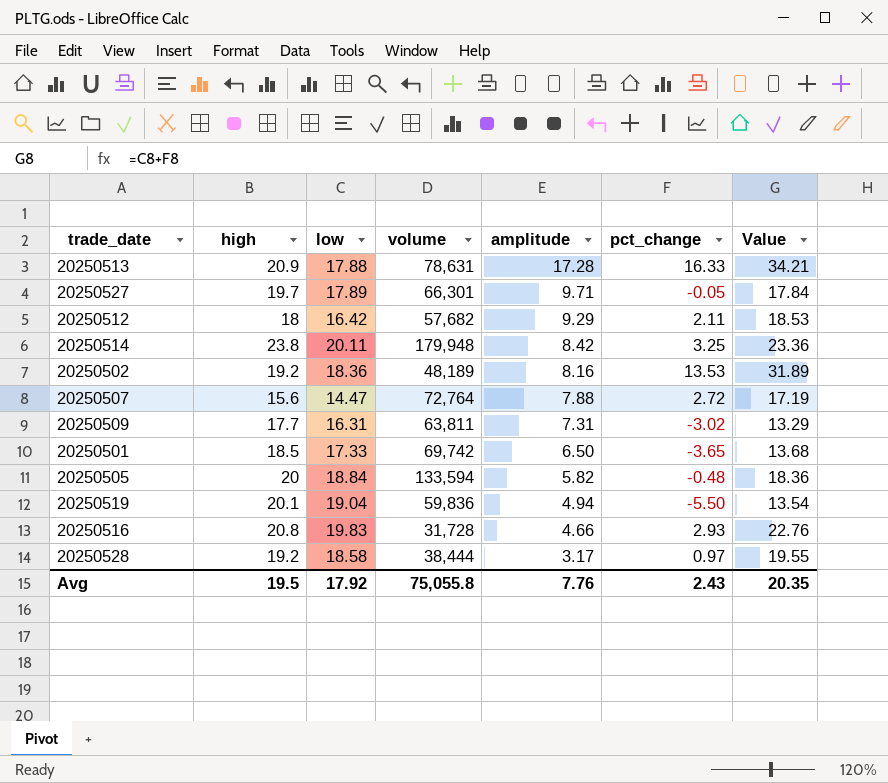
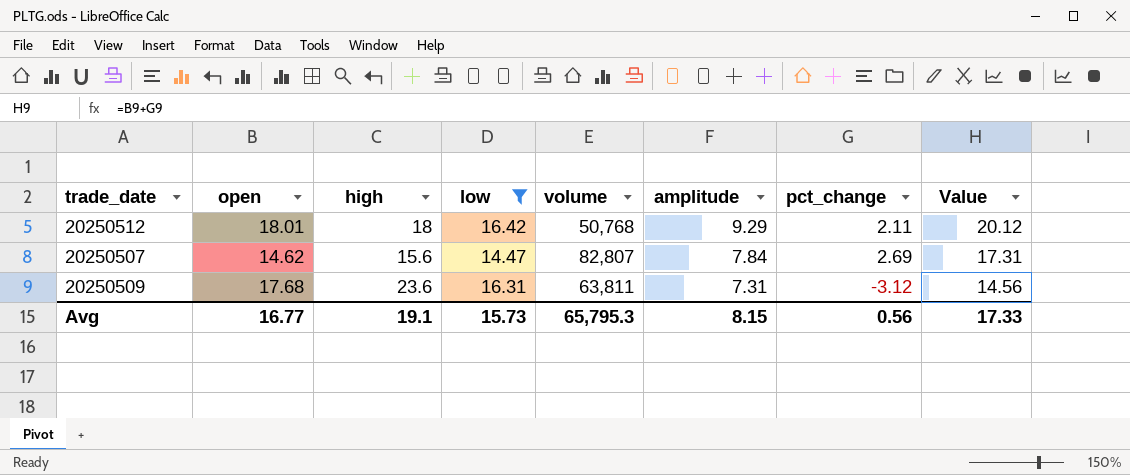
filter: none -> low <= 16.42
column open | position: none -> 2
column Value | formula: [low] + [pct_change] -> [open] + [pct_change]
20250512 | volume: 57,682 -> 50,768
20250507 | volume: 72,764 -> 82,807
20250507 | amplitude: 7.88 -> 7.84
20250507 | pct_change: 2.72 -> 2.69
20250509 | high: 17.7 -> 23.6
20250509 | pct_change: -3.02 -> -3.12
Avg | high: 19.5 -> 19.1
Avg | low: 17.92 -> 15.73
Avg | volume: 75,055.8 -> 65,795.3
Avg | amplitude: 7.76 -> 8.15
Avg | pct_change: 2.43 -> 0.56
Avg | Value: 20.35 -> 17.33

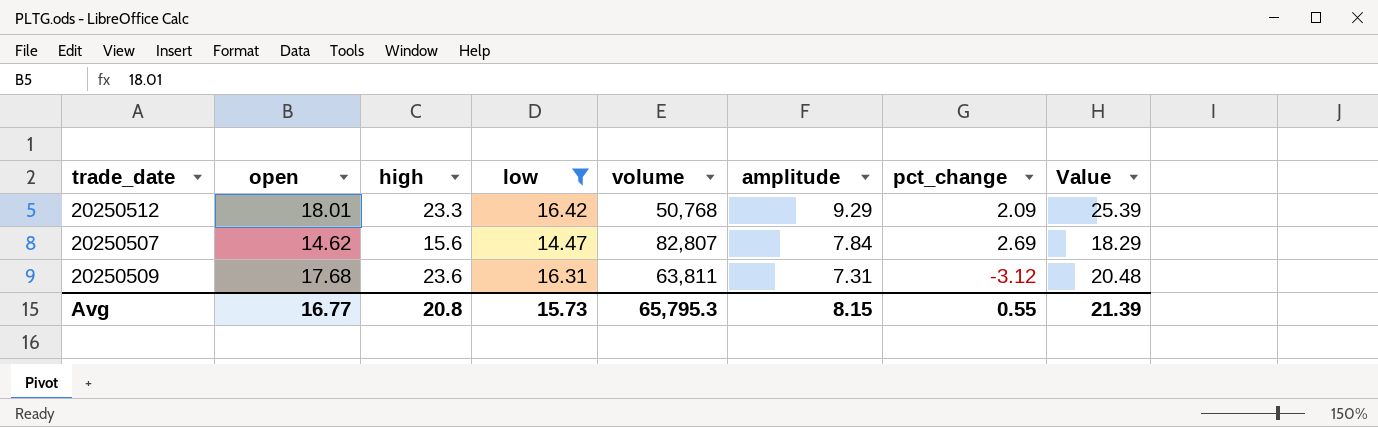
column Value | formula: [open] + [pct_change] -> [high] + [pct_change]
20250512 | high: 18 -> 23.3
20250512 | pct_change: 2.11 -> 2.09
Avg | high: 19.1 -> 20.8
Avg | pct_change: 0.56 -> 0.55
Avg | Value: 17.33 -> 21.39

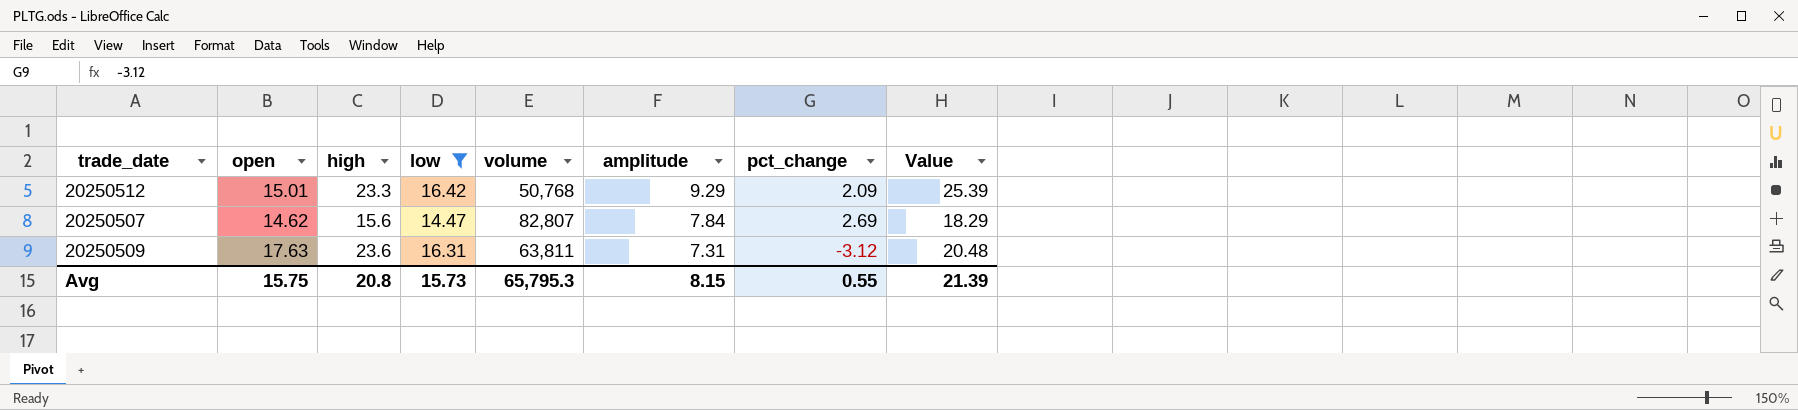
20250512 | open: 18.01 -> 15.01
20250509 | open: 17.68 -> 17.63
Avg | open: 16.77 -> 15.75

